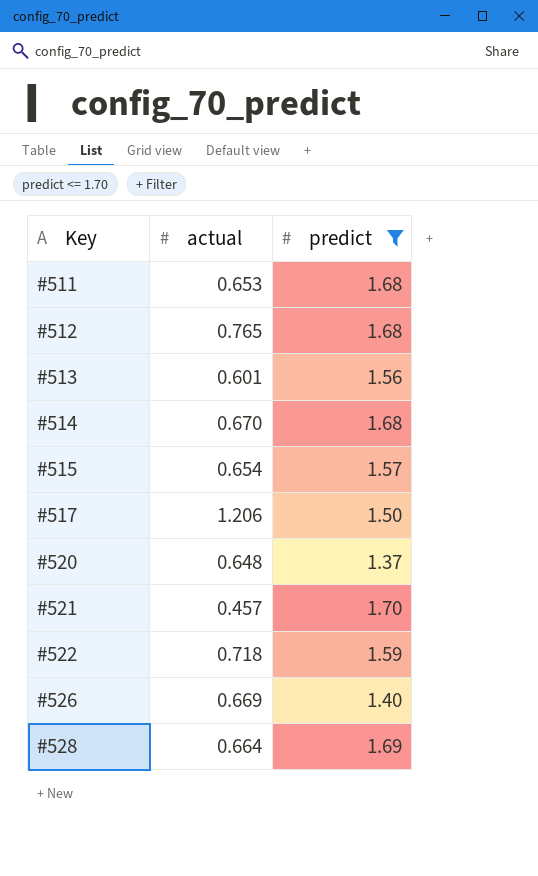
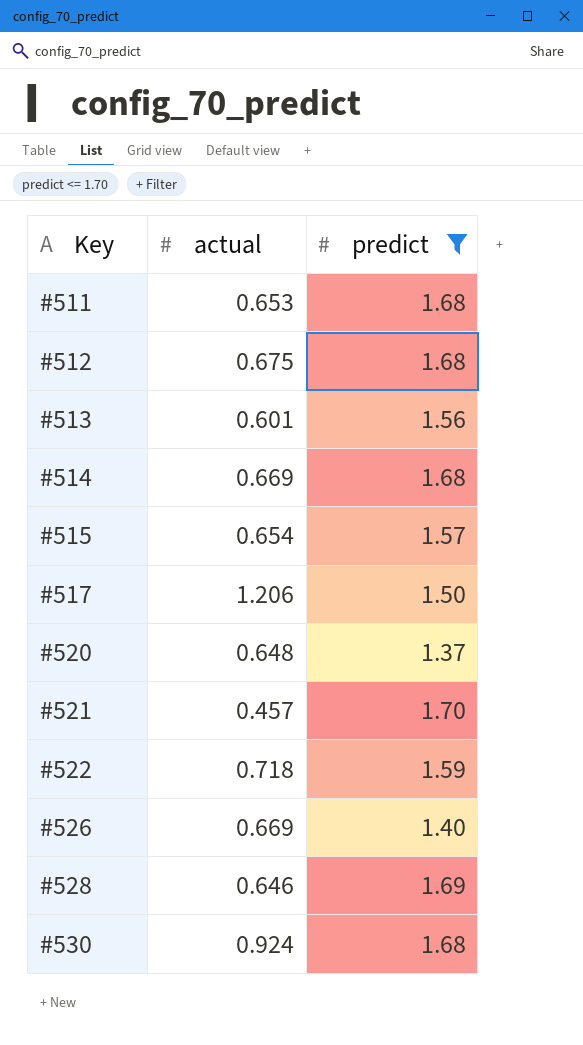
#512 | actual: 0.765 -> 0.675
#514 | actual: 0.670 -> 0.669
#528 | actual: 0.664 -> 0.646
row #530: none -> 0.924 | 1.68

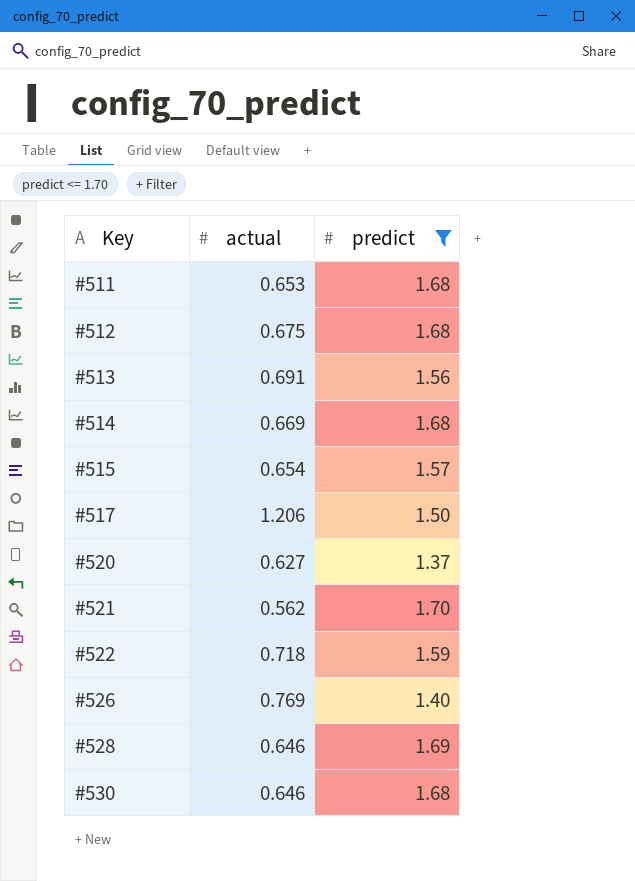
#513 | actual: 0.601 -> 0.691
#520 | actual: 0.648 -> 0.627
#521 | actual: 0.457 -> 0.562
#526 | actual: 0.669 -> 0.769
#530 | actual: 0.924 -> 0.646

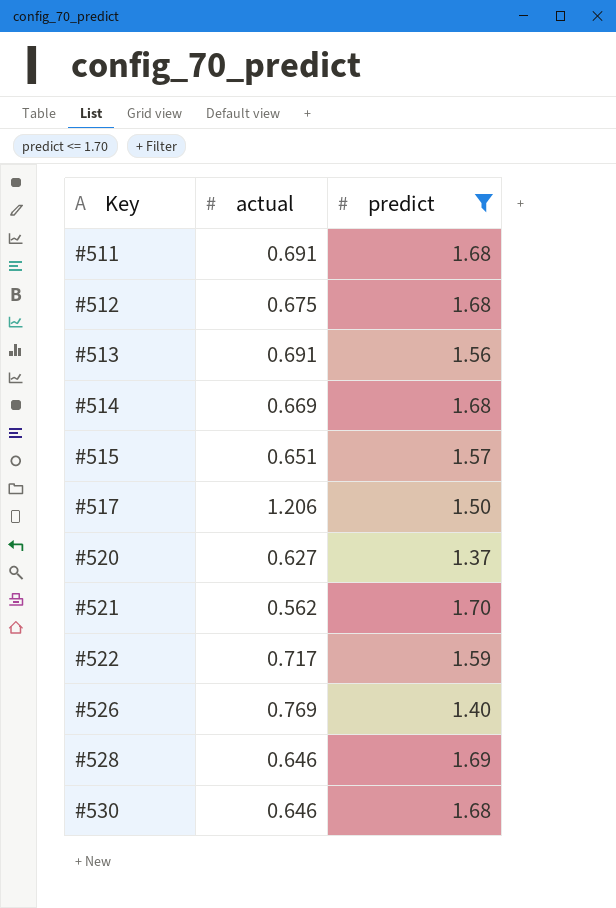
#511 | actual: 0.653 -> 0.691
#515 | actual: 0.654 -> 0.651
#522 | actual: 0.718 -> 0.717

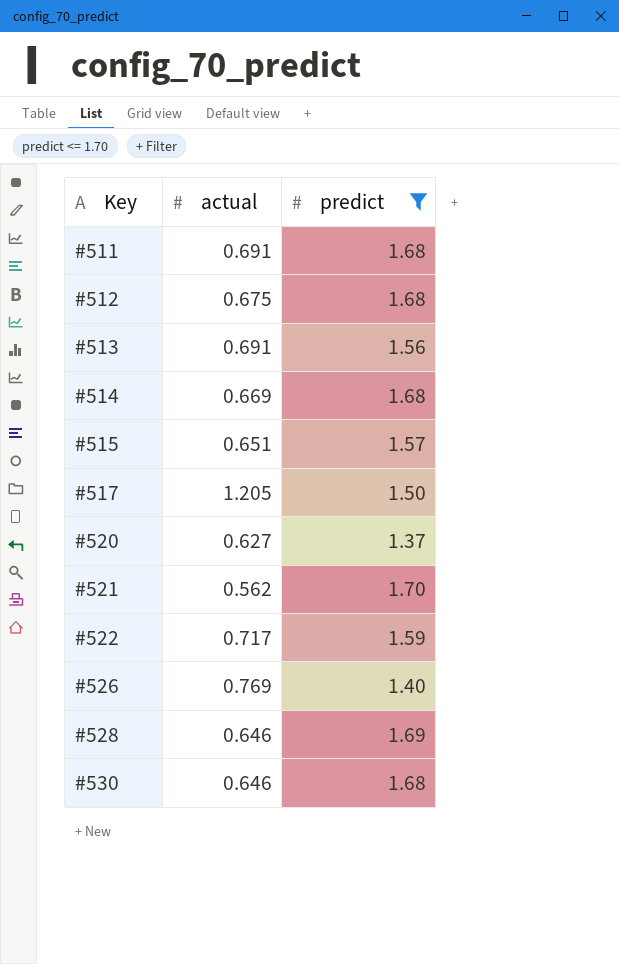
#517 | actual: 1.206 -> 1.205

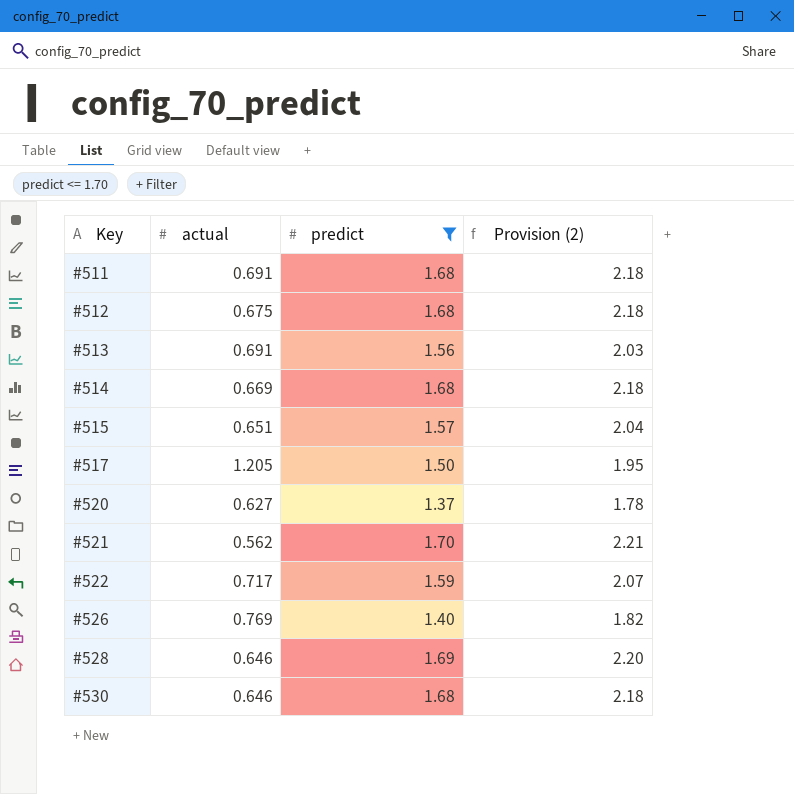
column Provision (2) | formula: none -> [predict] * 1.3

